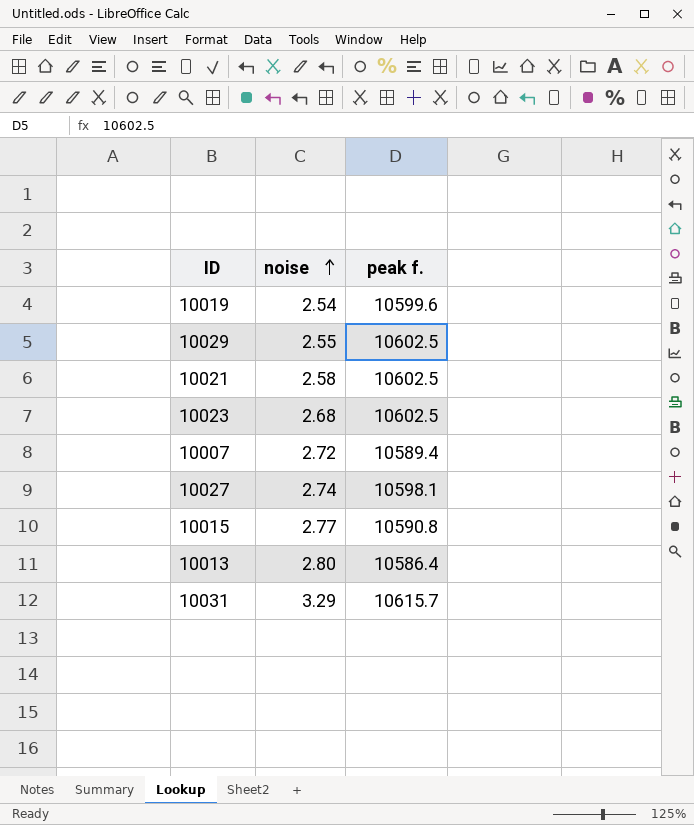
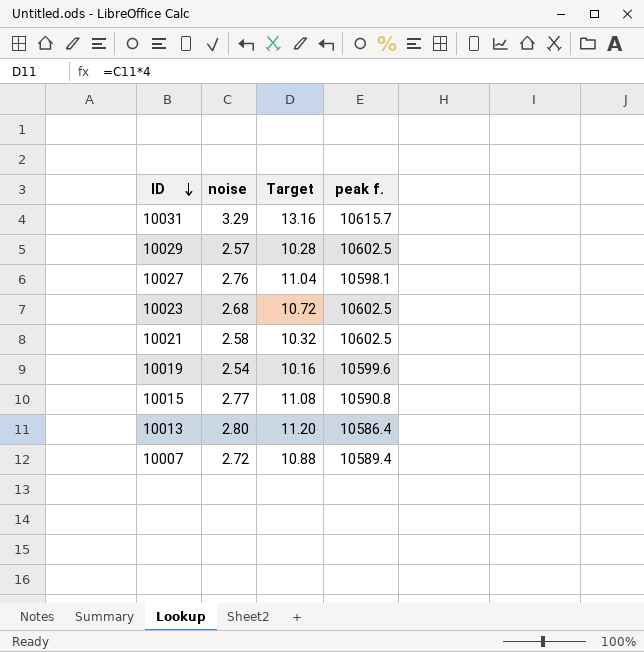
row order: noise ascending -> ID descending
column Target | formula: none -> [noise] * 4
10029 | noise: 2.55 -> 2.57
10027 | noise: 2.74 -> 2.76

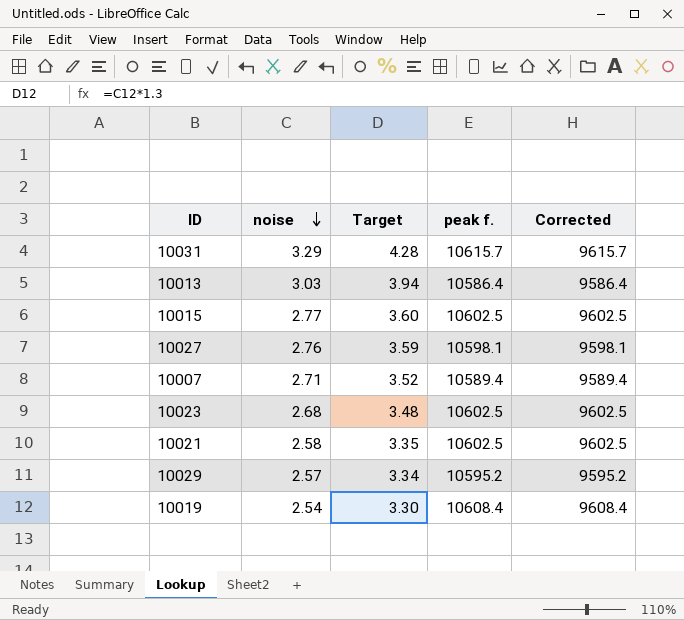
row order: ID descending -> noise descending
column Target | formula: [noise] * 4 -> [noise] * 1.3
column Corrected | formula: none -> [peak f.] - 1000
10013 | noise: 2.80 -> 3.03
10015 | peak f.: 10590.8 -> 10602.5
10007 | noise: 2.72 -> 2.71
10029 | peak f.: 10602.5 -> 10595.2
10019 | peak f.: 10599.6 -> 10608.4

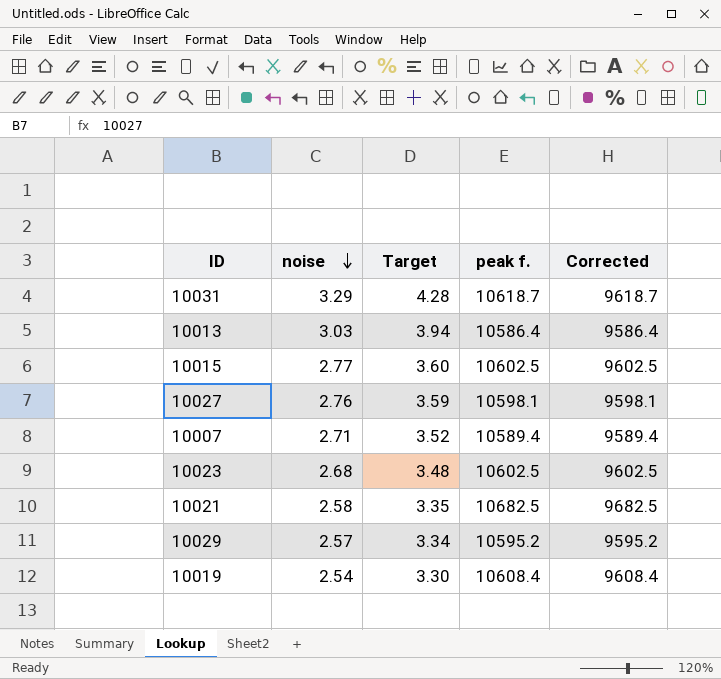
10031 | peak f.: 10615.7 -> 10618.7
10031 | Corrected: 9615.7 -> 9618.7
10021 | peak f.: 10602.5 -> 10682.5
10021 | Corrected: 9602.5 -> 9682.5

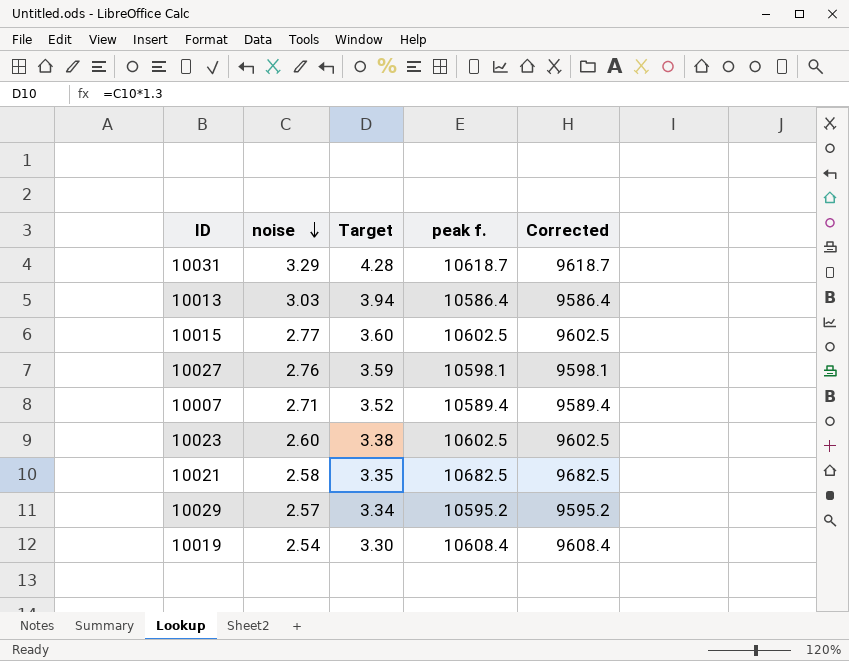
10023 | noise: 2.68 -> 2.60
10023 | Target: 3.48 -> 3.38

